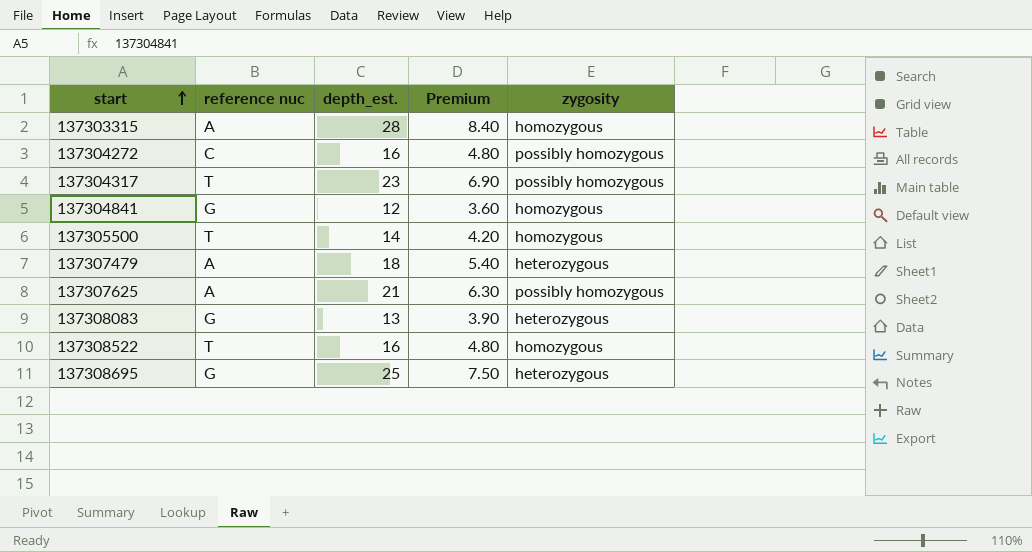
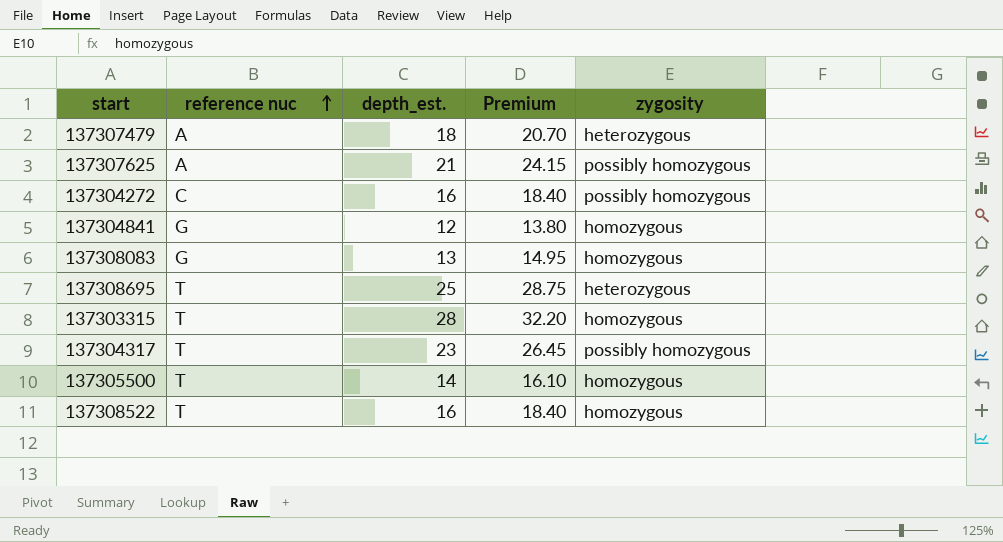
row order: start ascending -> reference nuc ascending
column Premium | formula: [depth_est.] * 0.3 -> [depth_est.] * 1.15
137308083 | zygosity: heterozygous -> homozygous
137308695 | reference nuc: G -> T
137303315 | reference nuc: A -> T

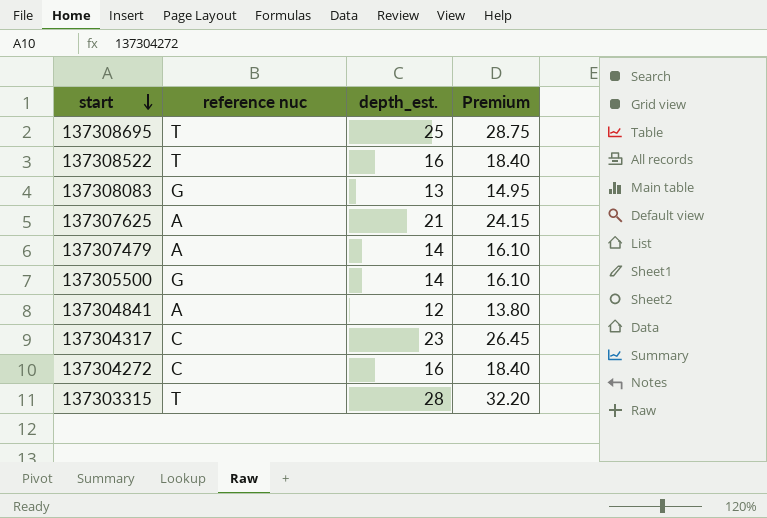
row order: reference nuc ascending -> start descending
column zygosity | position: 5 -> none
137307479 | depth_est.: 18 -> 14
137307479 | Premium: 20.70 -> 16.10
137305500 | reference nuc: T -> G
137304841 | reference nuc: G -> A
137304317 | reference nuc: T -> C

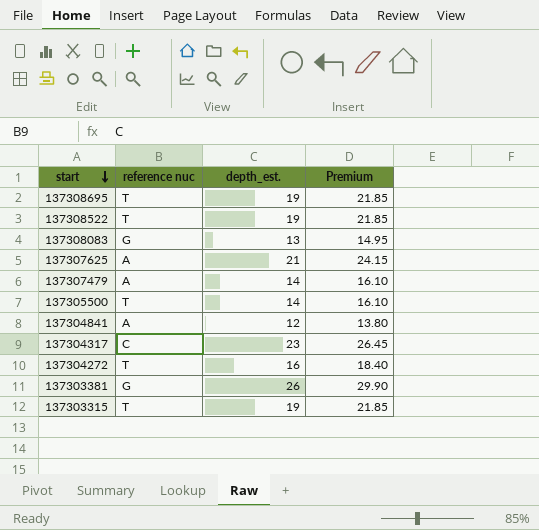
137308695 | depth_est.: 25 -> 19
137308695 | Premium: 28.75 -> 21.85
137308522 | depth_est.: 16 -> 19
137308522 | Premium: 18.40 -> 21.85
137305500 | reference nuc: G -> T
137304272 | reference nuc: C -> T
row 137303381: none -> G | 26 | 29.90
137303315 | depth_est.: 28 -> 19
137303315 | Premium: 32.20 -> 21.85

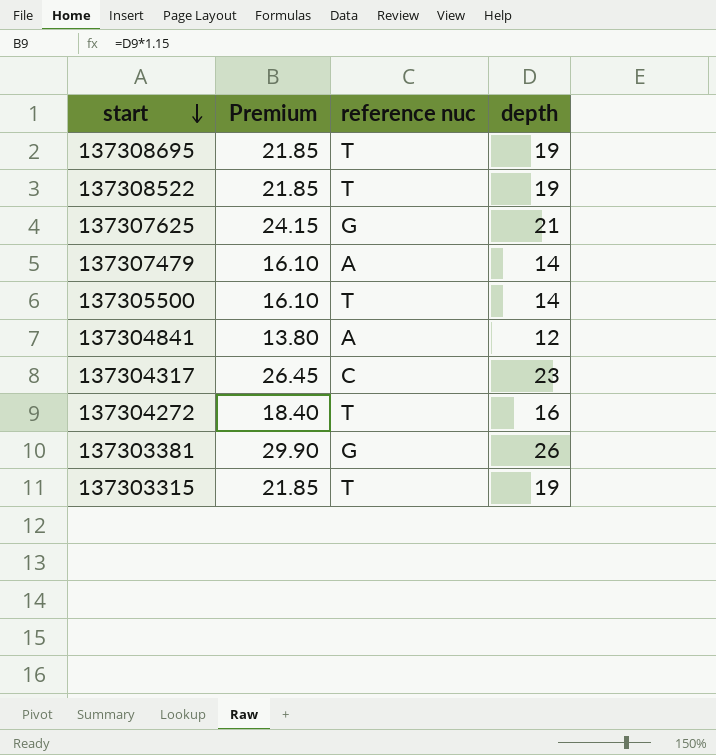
column Premium | position: 4 -> 2
column name: depth_est. -> depth
row 137308083: G | 13 | 14.95 -> none
137307625 | reference nuc: A -> G

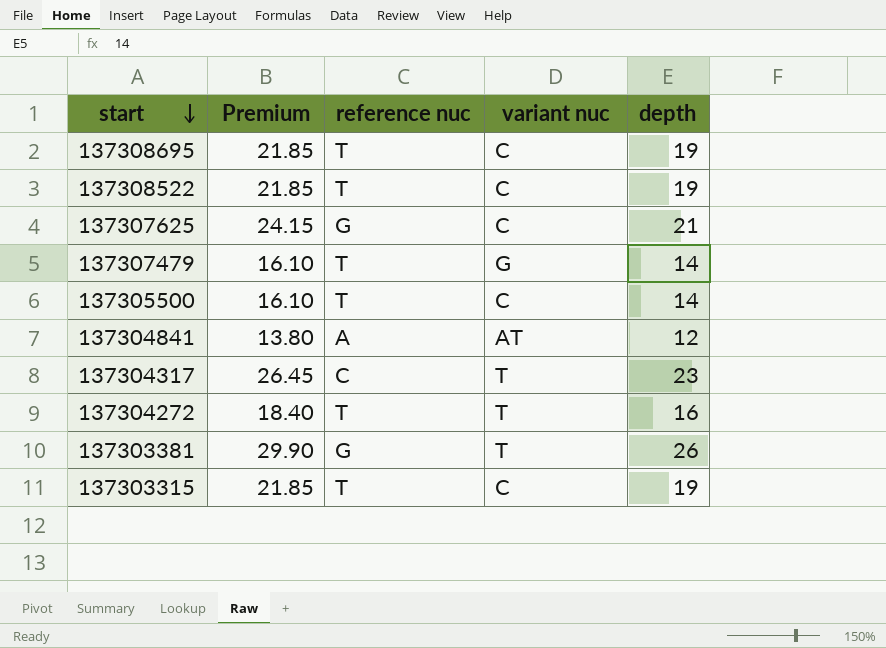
column variant nuc | position: none -> 4
137307479 | reference nuc: A -> T

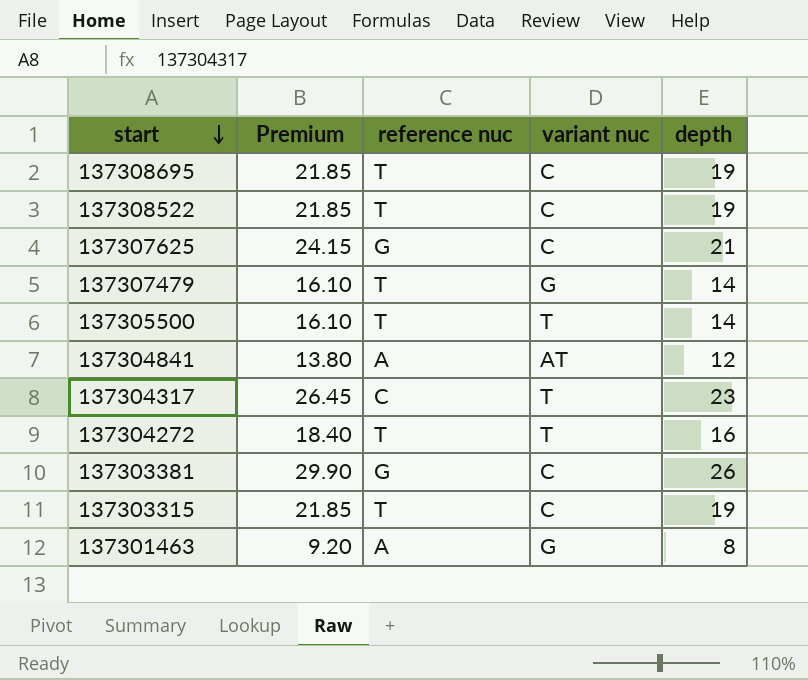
137305500 | variant nuc: C -> T
137303381 | variant nuc: T -> C
row 137301463: none -> 9.20 | A | G | 8

